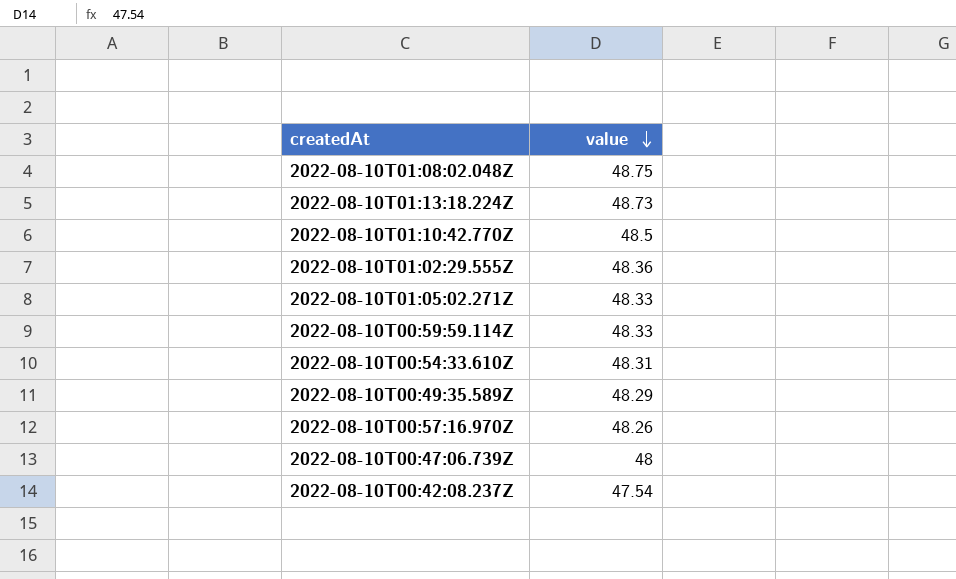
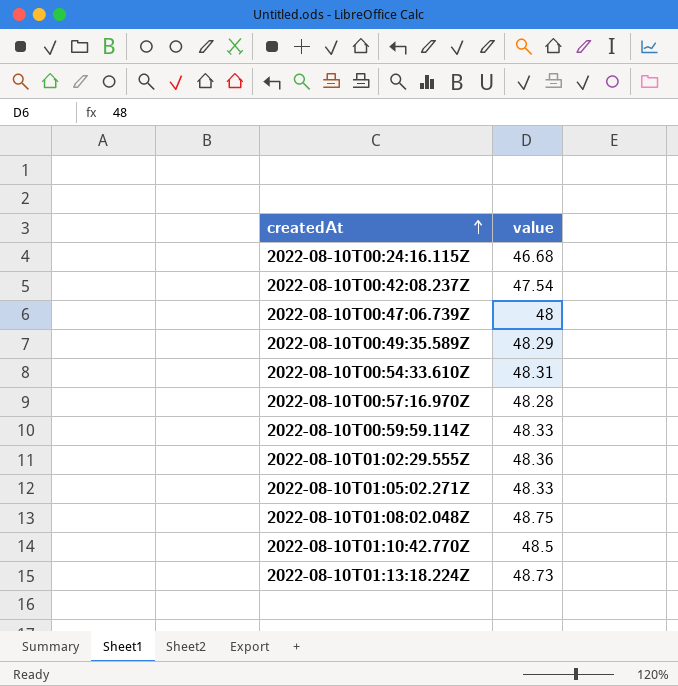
row order: value descending -> createdAt ascending
row 2022-08-10T00:24:16.115Z: none -> 46.68
2022-08-10T00:57:16.970Z | value: 48.26 -> 48.28

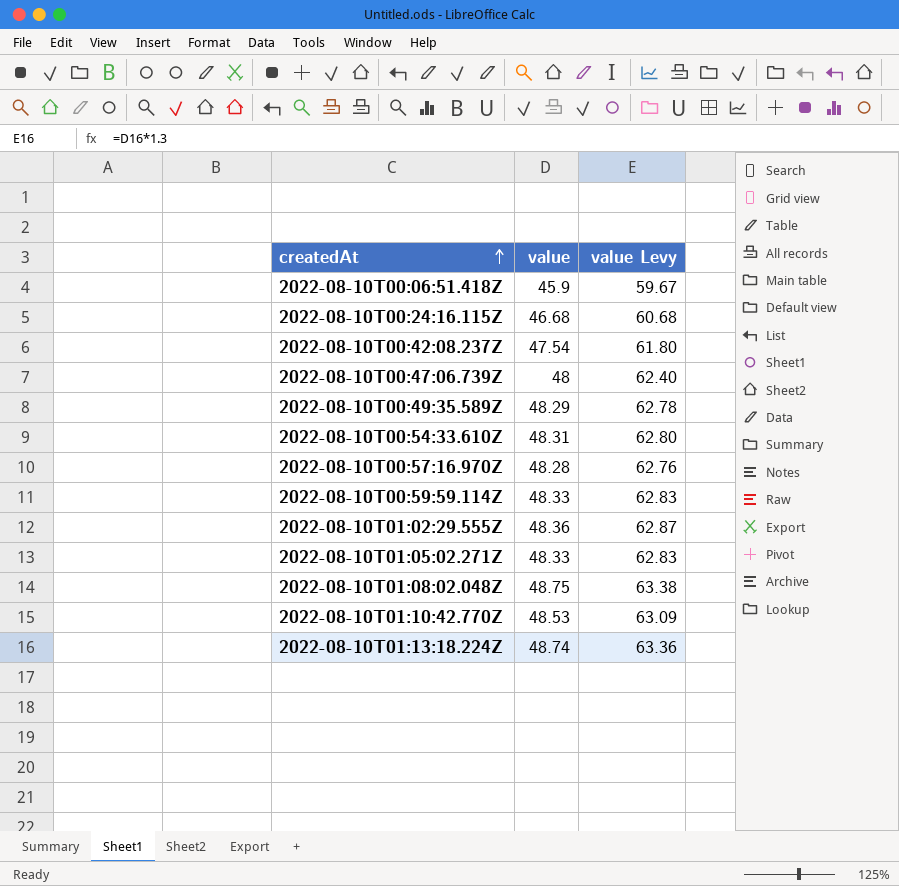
column value Levy | formula: none -> [value] * 1.3
row 2022-08-10T00:06:51.418Z: none -> 45.9 | 59.67
2022-08-10T01:10:42.770Z | value: 48.5 -> 48.53
2022-08-10T01:13:18.224Z | value: 48.73 -> 48.74

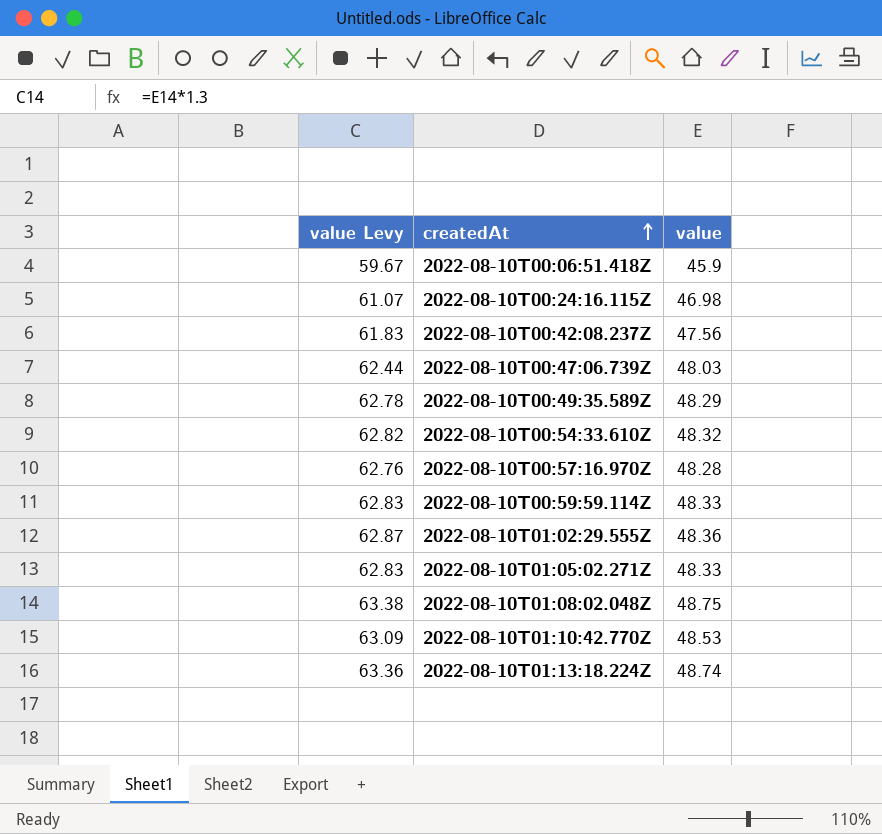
column value Levy | position: 3 -> 1
2022-08-10T00:24:16.115Z | value Levy: 60.68 -> 61.07
2022-08-10T00:24:16.115Z | value: 46.68 -> 46.98
2022-08-10T00:42:08.237Z | value Levy: 61.80 -> 61.83
2022-08-10T00:42:08.237Z | value: 47.54 -> 47.56
2022-08-10T00:47:06.739Z | value Levy: 62.40 -> 62.44
2022-08-10T00:47:06.739Z | value: 48 -> 48.03
2022-08-10T00:54:33.610Z | value Levy: 62.80 -> 62.82
2022-08-10T00:54:33.610Z | value: 48.31 -> 48.32

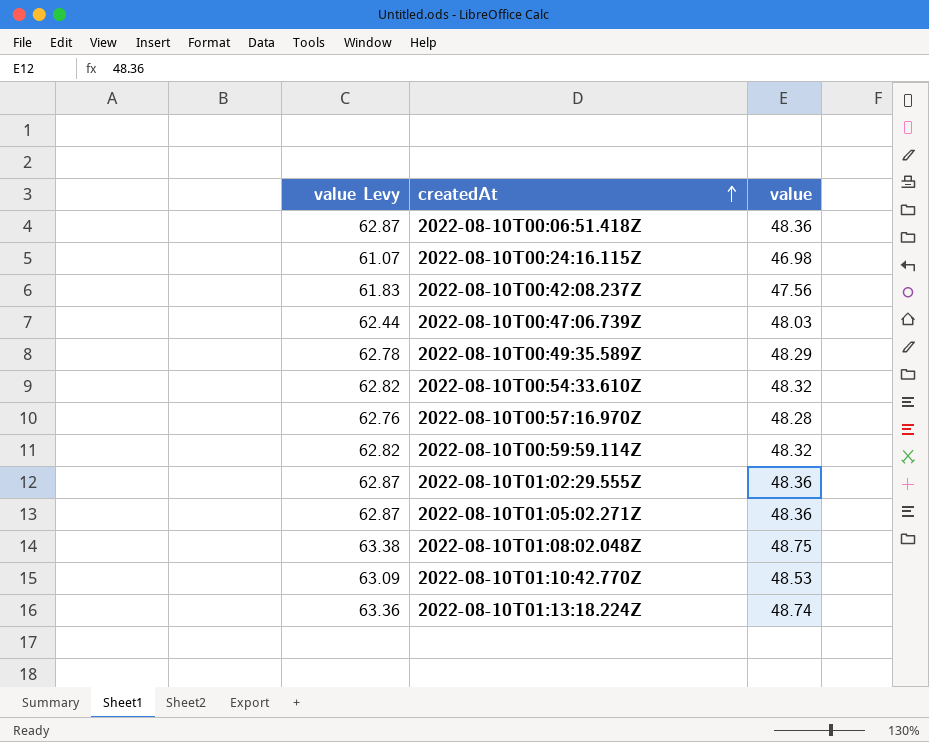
2022-08-10T00:06:51.418Z | value Levy: 59.67 -> 62.87
2022-08-10T00:06:51.418Z | value: 45.9 -> 48.36
2022-08-10T00:59:59.114Z | value Levy: 62.83 -> 62.82
2022-08-10T00:59:59.114Z | value: 48.33 -> 48.32
2022-08-10T01:05:02.271Z | value Levy: 62.83 -> 62.87
2022-08-10T01:05:02.271Z | value: 48.33 -> 48.36

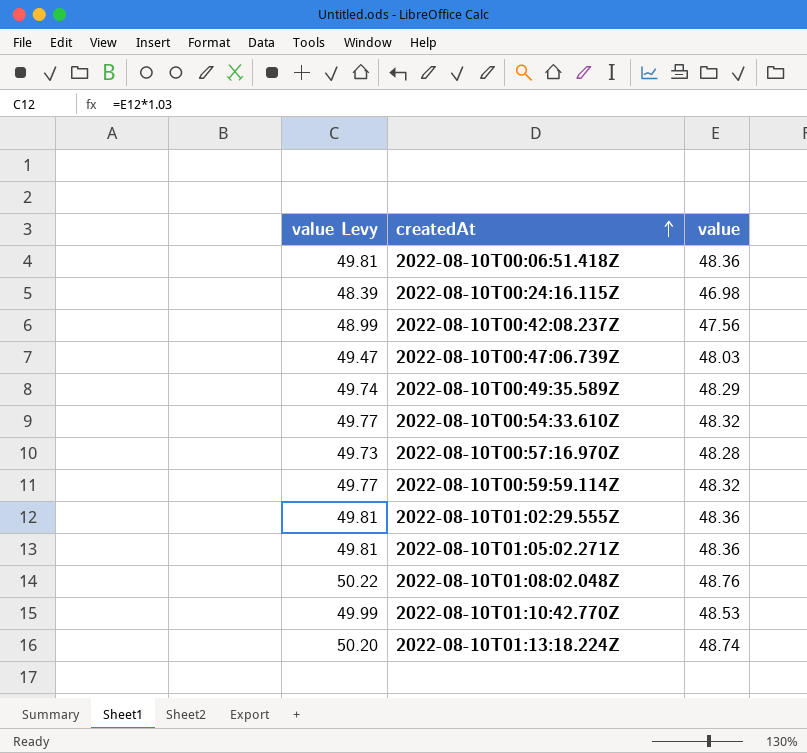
column value Levy | formula: [value] * 1.3 -> [value] * 1.03
2022-08-10T01:08:02.048Z | value: 48.75 -> 48.76

